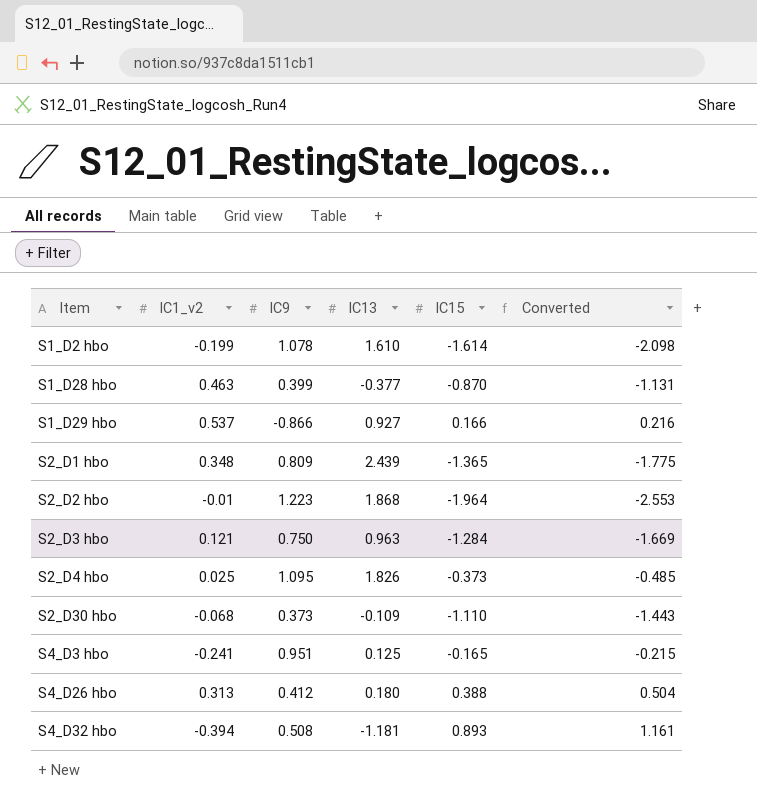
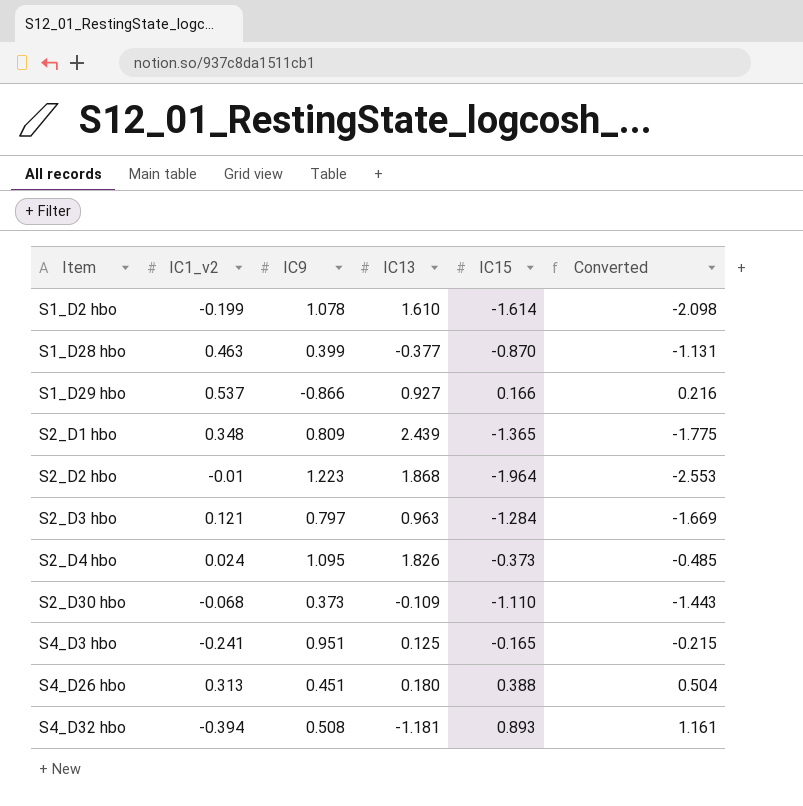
S2_D3 hbo | IC9: 0.750 -> 0.797
S2_D4 hbo | IC1_v2: 0.025 -> 0.024
S4_D26 hbo | IC9: 0.412 -> 0.451

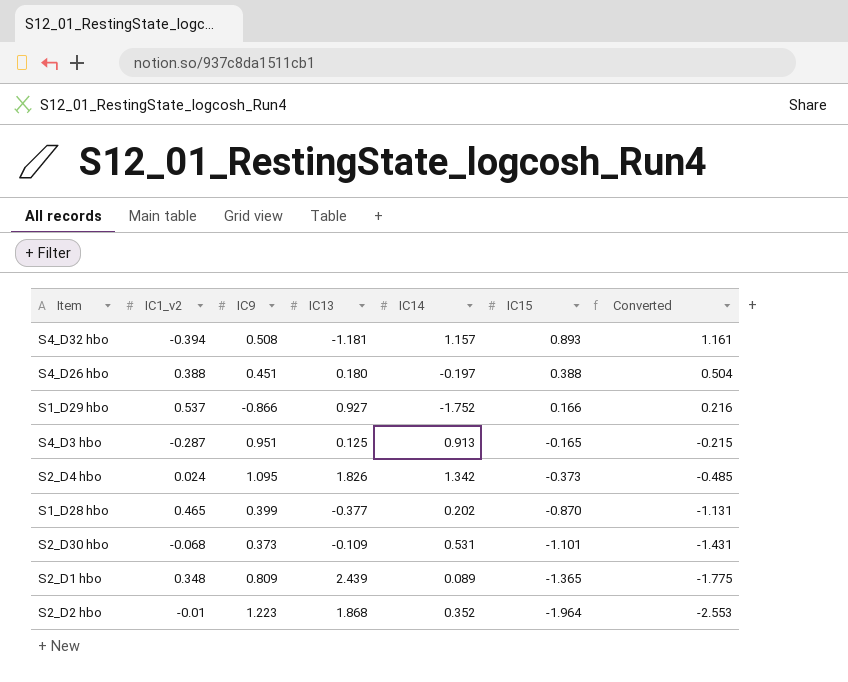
row order: Item ascending -> IC15 descending
column IC14 | position: none -> 5
row S1_D2 hbo: -0.199 | 1.078 | 1.610 | -1.614 | -2.098 -> none
row S2_D3 hbo: 0.121 | 0.797 | 0.963 | -1.284 | -1.669 -> none
S4_D26 hbo | IC1_v2: 0.313 -> 0.388
S4_D3 hbo | IC1_v2: -0.241 -> -0.287
S1_D28 hbo | IC1_v2: 0.463 -> 0.465
S2_D30 hbo | IC15: -1.110 -> -1.101
S2_D30 hbo | Converted: -1.443 -> -1.431

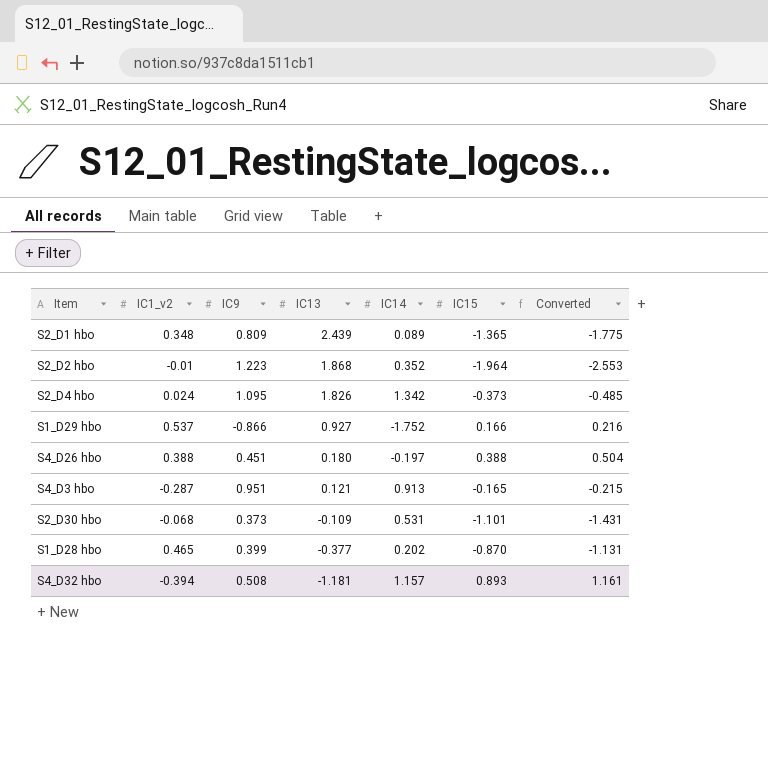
row order: IC15 descending -> IC13 descending
S4_D3 hbo | IC13: 0.125 -> 0.121

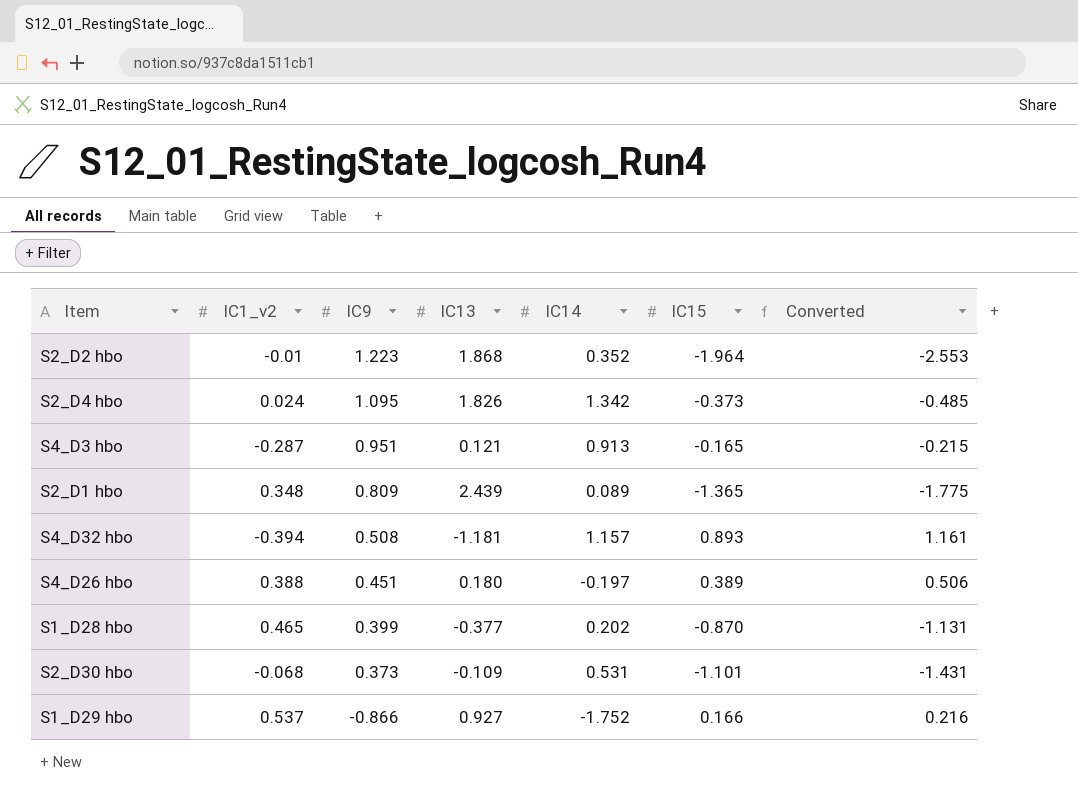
row order: IC13 descending -> IC9 descending
S4_D26 hbo | IC15: 0.388 -> 0.389
S4_D26 hbo | Converted: 0.504 -> 0.506

